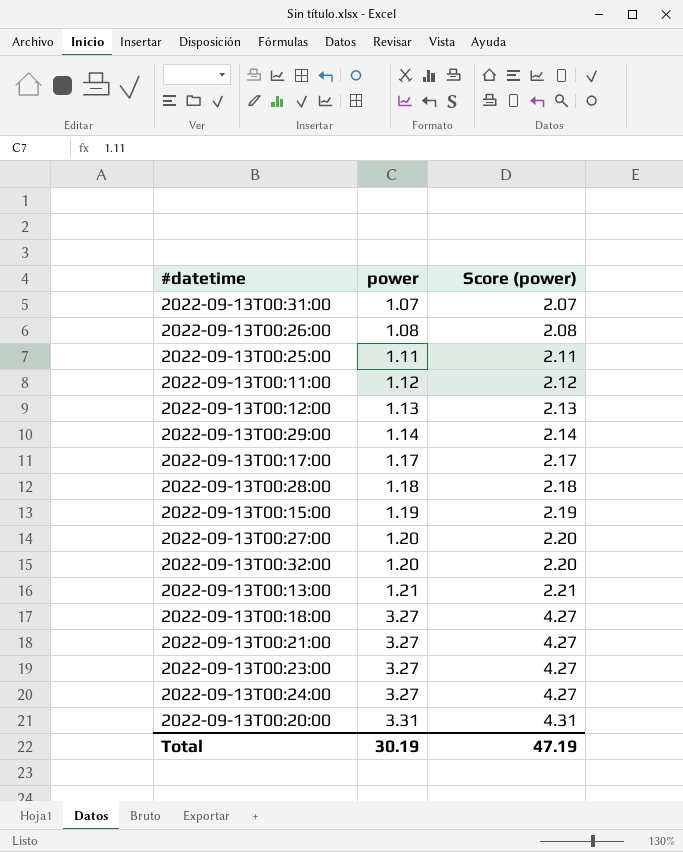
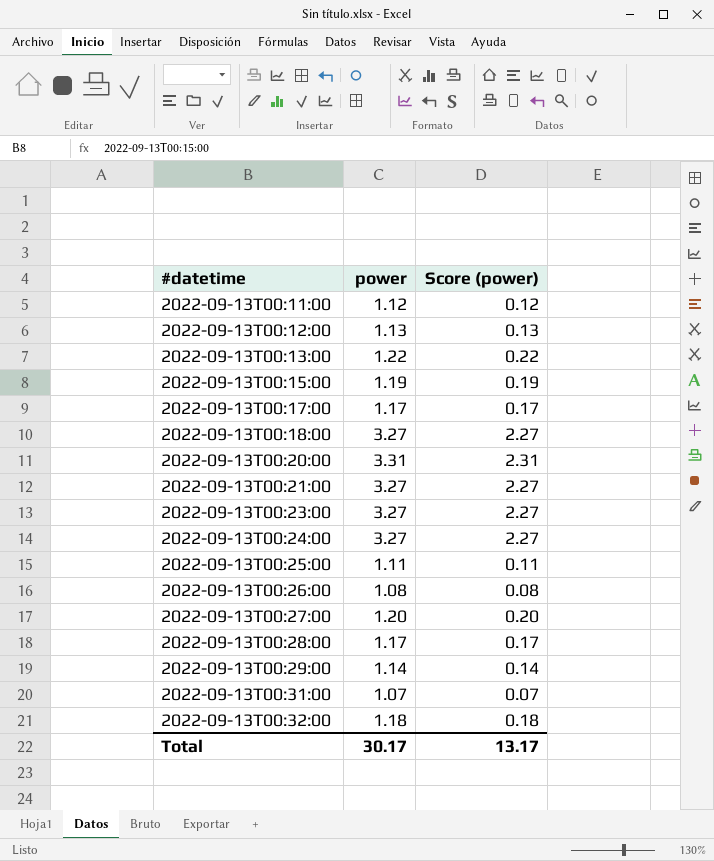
row order: power ascending -> #datetime ascending
column Score (power) | formula: [power] + 1 -> [power] - 1
2022-09-13T00:13:00 | power: 1.21 -> 1.22
2022-09-13T00:28:00 | power: 1.18 -> 1.17
2022-09-13T00:32:00 | power: 1.20 -> 1.18
Total | power: 30.19 -> 30.17
Total | Score (power): 47.19 -> 13.17

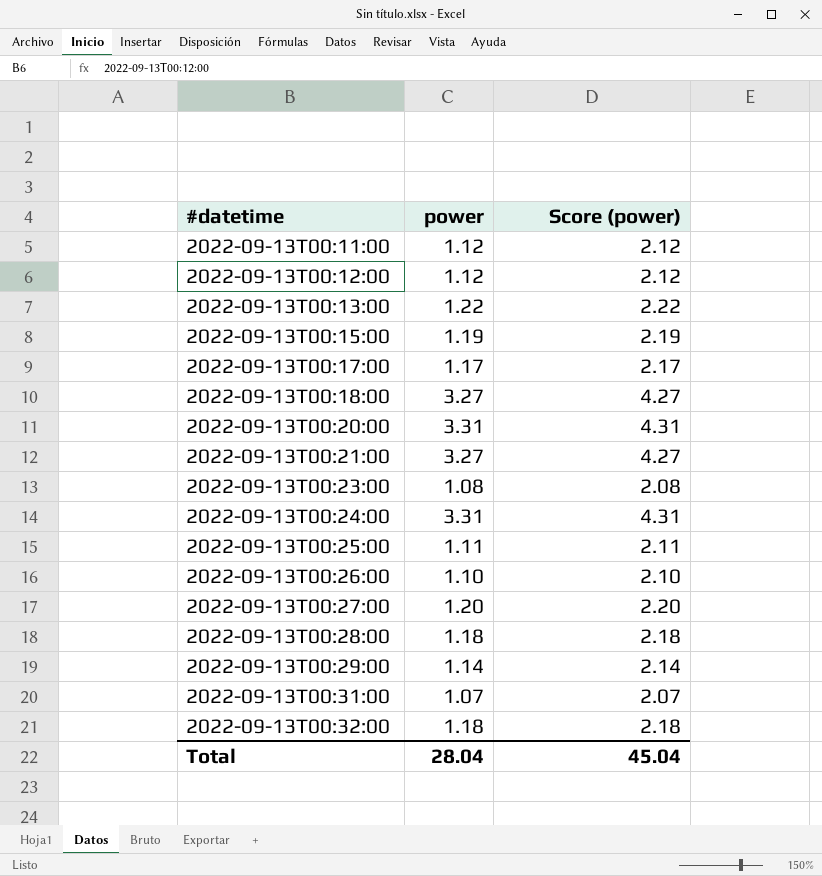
column Score (power) | formula: [power] - 1 -> [power] + 1
2022-09-13T00:12:00 | power: 1.13 -> 1.12
2022-09-13T00:23:00 | power: 3.27 -> 1.08
2022-09-13T00:24:00 | power: 3.27 -> 3.31
2022-09-13T00:26:00 | power: 1.08 -> 1.10
2022-09-13T00:28:00 | power: 1.17 -> 1.18
Total | power: 30.17 -> 28.04
Total | Score (power): 13.17 -> 45.04

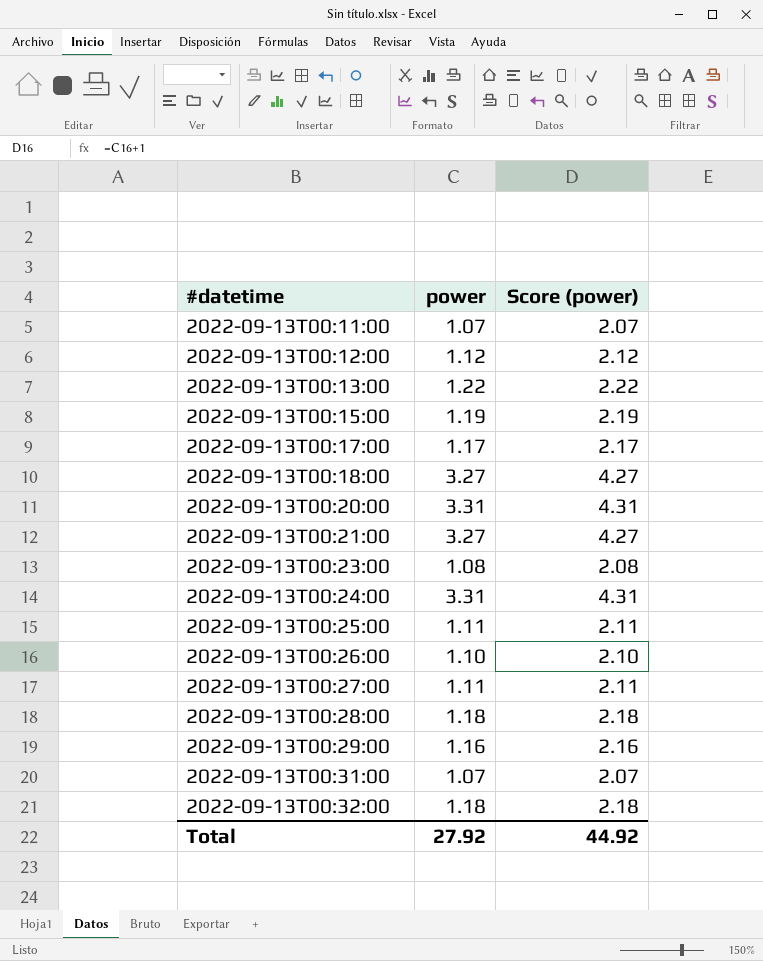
2022-09-13T00:11:00 | power: 1.12 -> 1.07
2022-09-13T00:11:00 | Score (power): 2.12 -> 2.07
2022-09-13T00:27:00 | power: 1.20 -> 1.11
2022-09-13T00:27:00 | Score (power): 2.20 -> 2.11
2022-09-13T00:29:00 | power: 1.14 -> 1.16
2022-09-13T00:29:00 | Score (power): 2.14 -> 2.16
Total | power: 28.04 -> 27.92
Total | Score (power): 45.04 -> 44.92

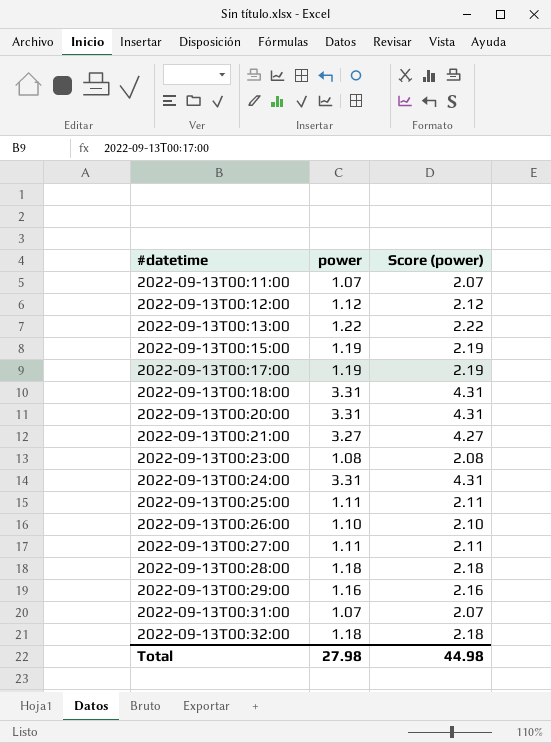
2022-09-13T00:17:00 | power: 1.17 -> 1.19
2022-09-13T00:17:00 | Score (power): 2.17 -> 2.19
2022-09-13T00:18:00 | power: 3.27 -> 3.31
2022-09-13T00:18:00 | Score (power): 4.27 -> 4.31
Total | power: 27.92 -> 27.98
Total | Score (power): 44.92 -> 44.98

